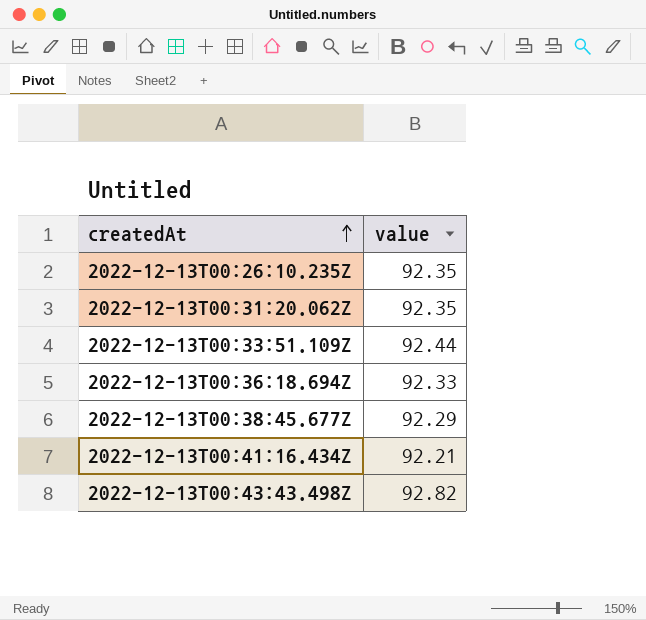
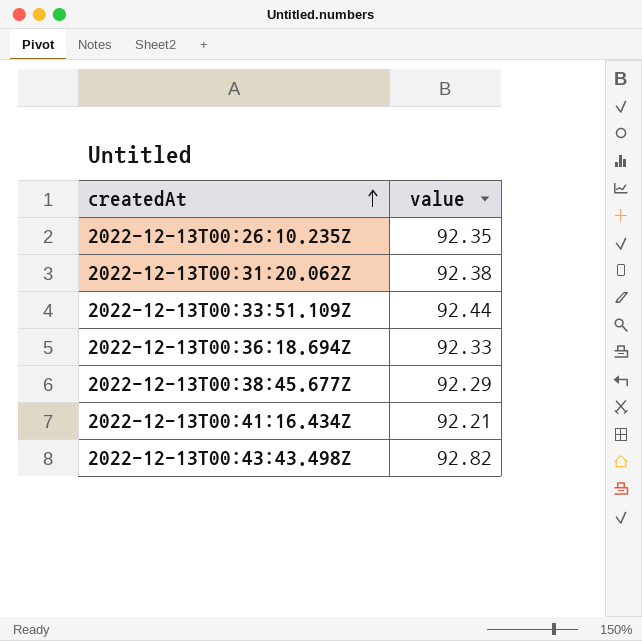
2022-12-13T00:31:20.062Z | value: 92.35 -> 92.38

